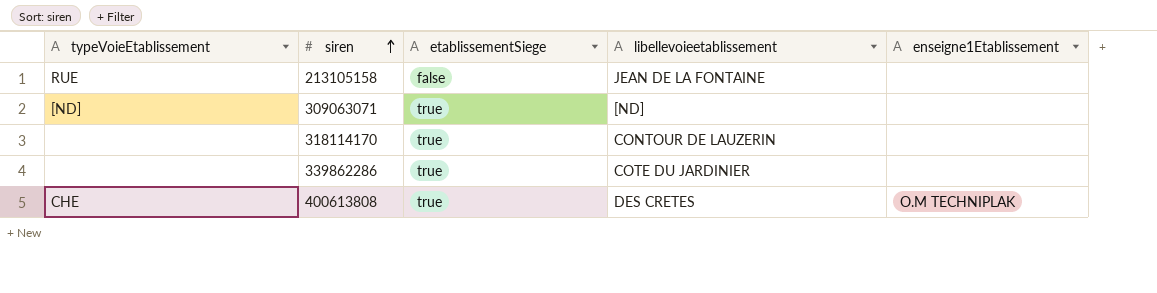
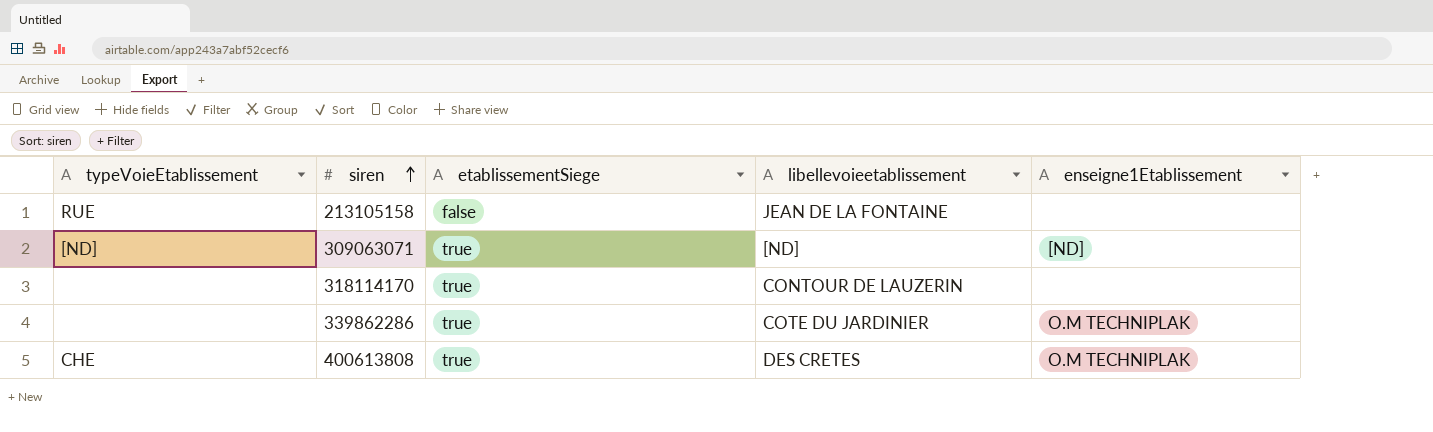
309063071 | enseigne1Etablissement: none -> [ND]
339862286 | enseigne1Etablissement: none -> O.M TECHNIPLAK

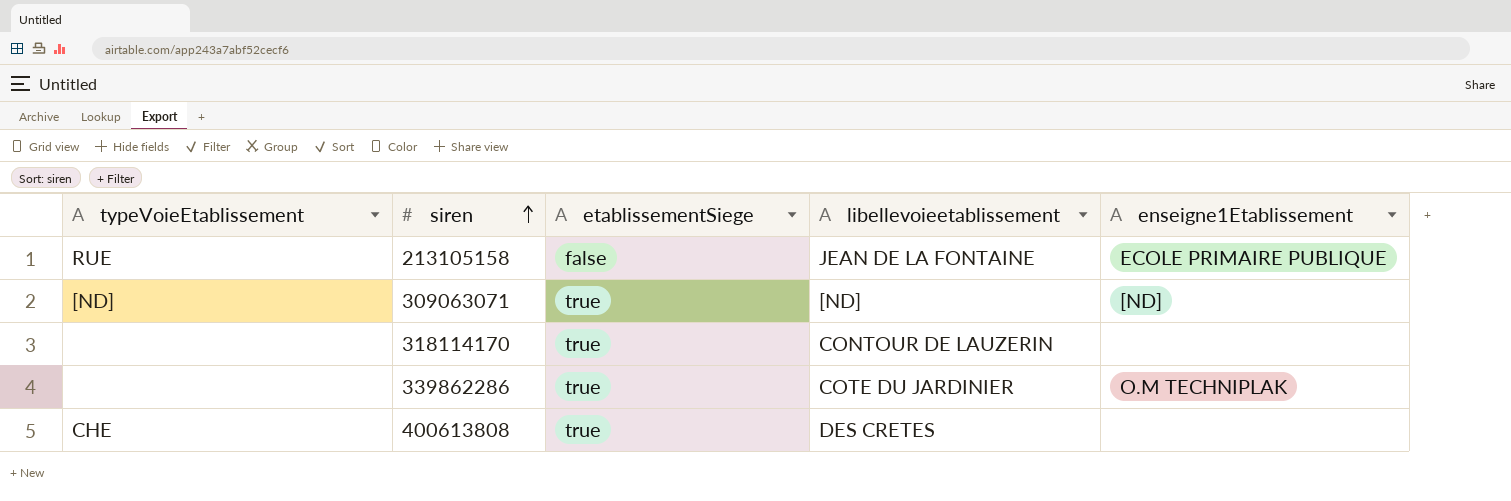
213105158 | enseigne1Etablissement: none -> ECOLE PRIMAIRE PUBLIQUE
400613808 | enseigne1Etablissement: O.M TECHNIPLAK -> none

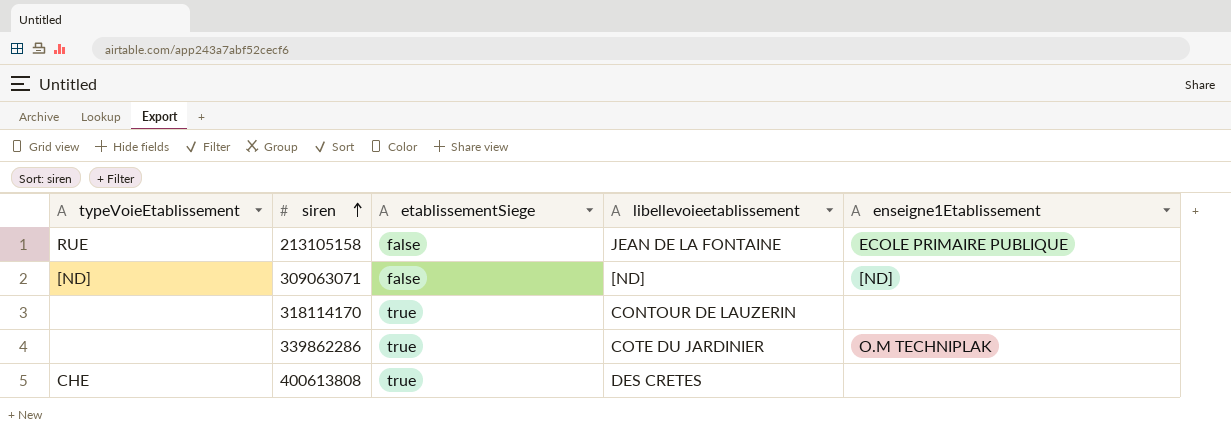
309063071 | etablissementSiege: true -> false

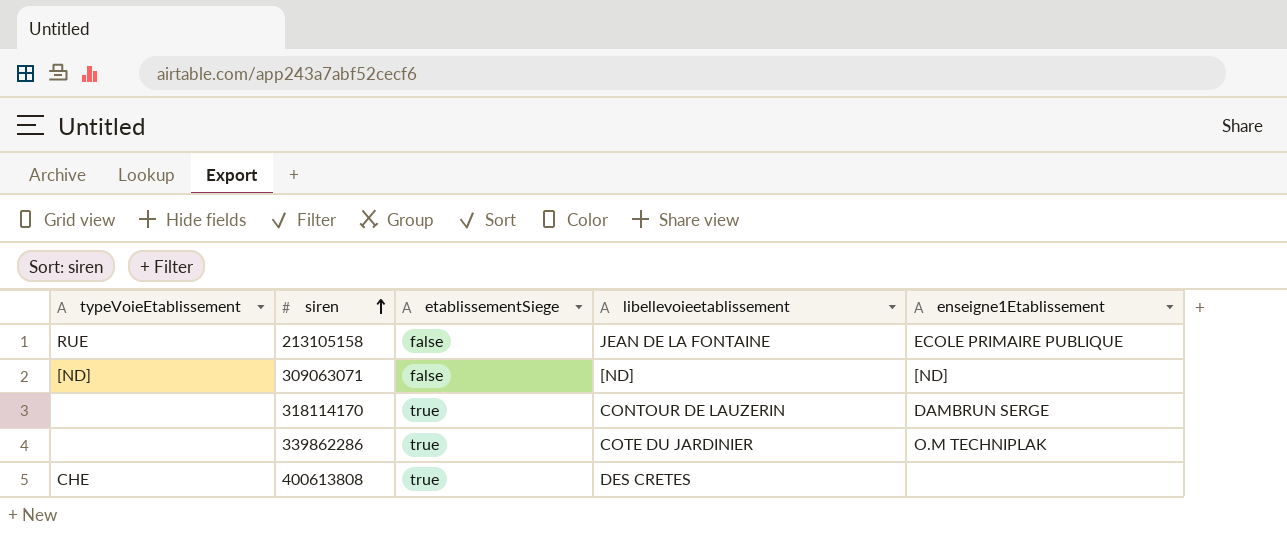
318114170 | enseigne1Etablissement: none -> DAMBRUN SERGE

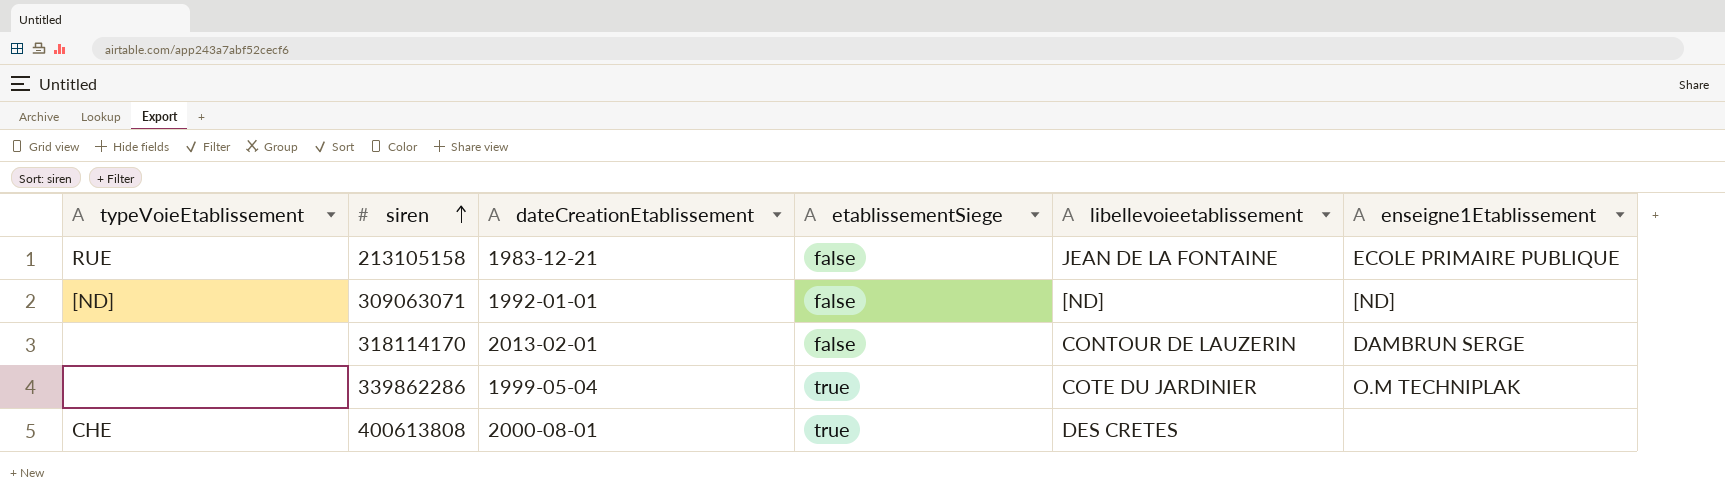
column dateCreationEtablissement | position: none -> 3
318114170 | etablissementSiege: true -> false

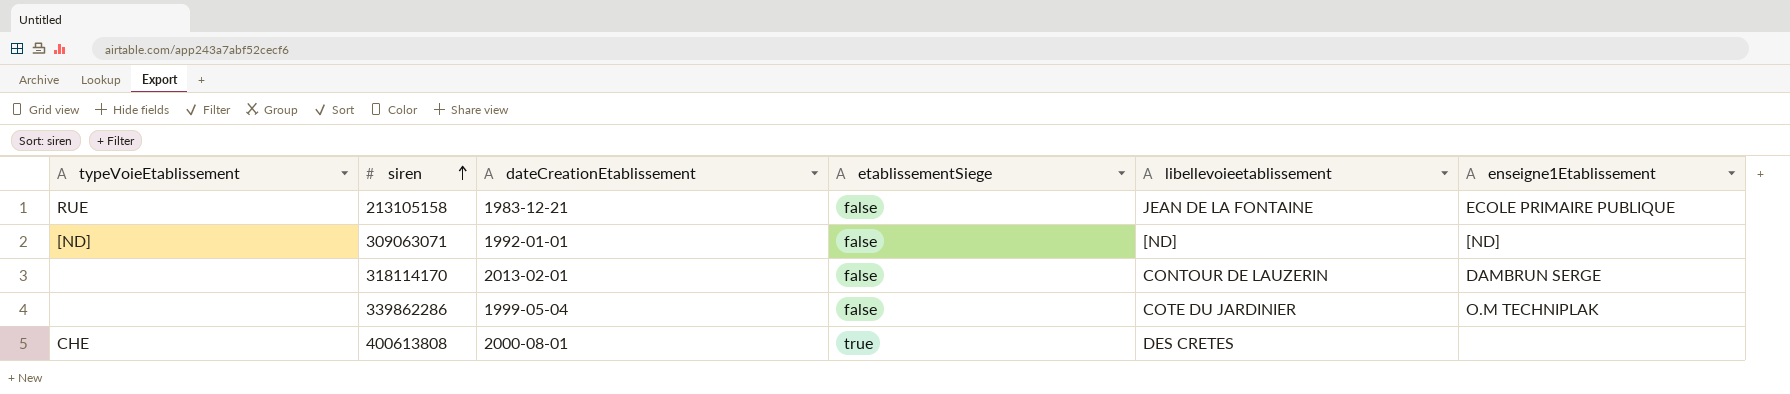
339862286 | etablissementSiege: true -> false

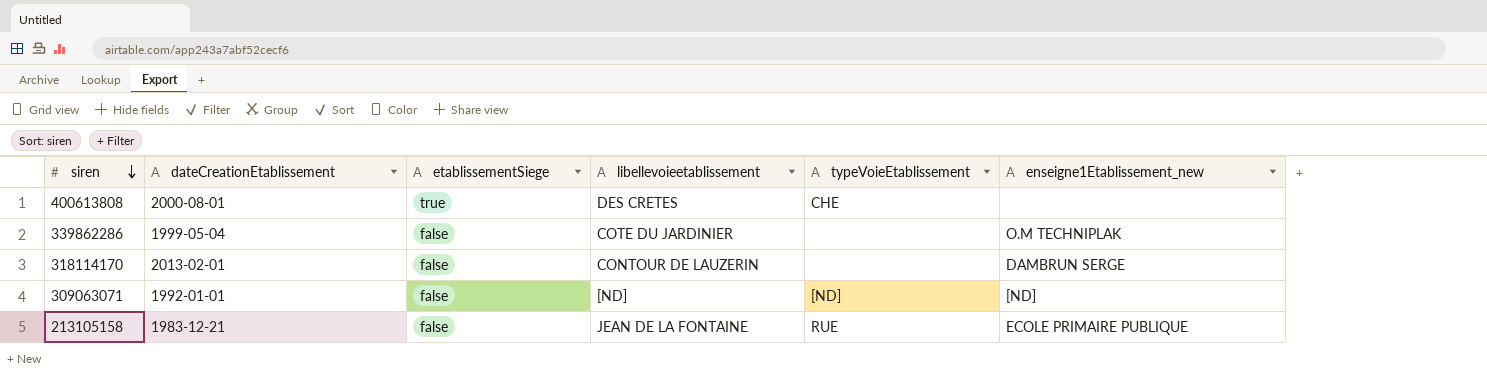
row order: siren ascending -> siren descending
column typeVoieEtablissement | position: 1 -> 5
column name: enseigne1Etablissement -> enseigne1Etablissement_new

